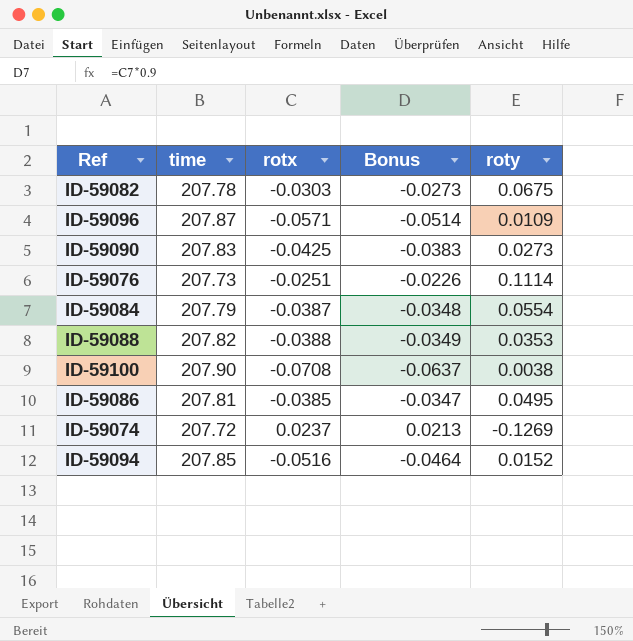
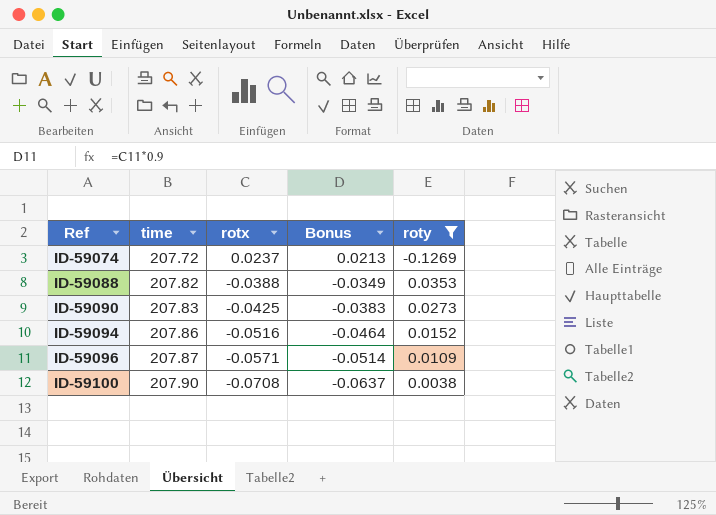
filter: none -> roty <= 0.0353
row order: none -> Ref ascending
ID-59094 | time: 207.85 -> 207.86

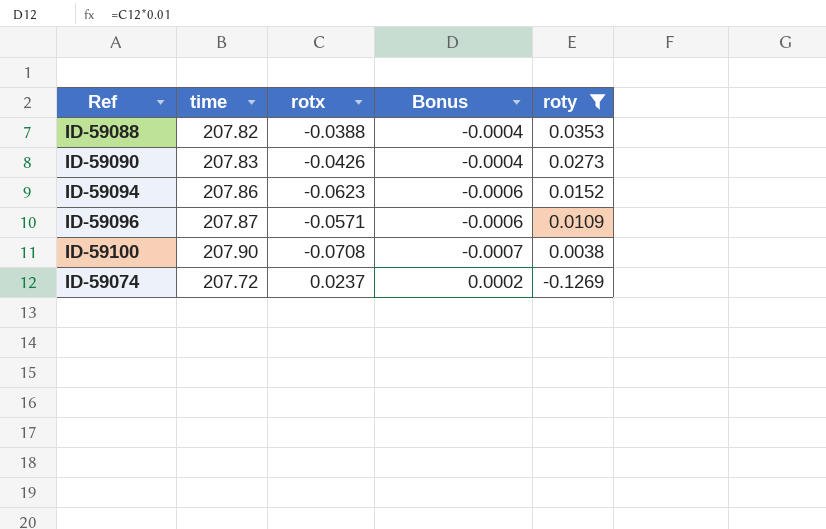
row order: Ref ascending -> roty descending
column Bonus | formula: [rotx] * 0.9 -> [rotx] * 0.01
ID-59090 | rotx: -0.0425 -> -0.0426
ID-59094 | rotx: -0.0516 -> -0.0623

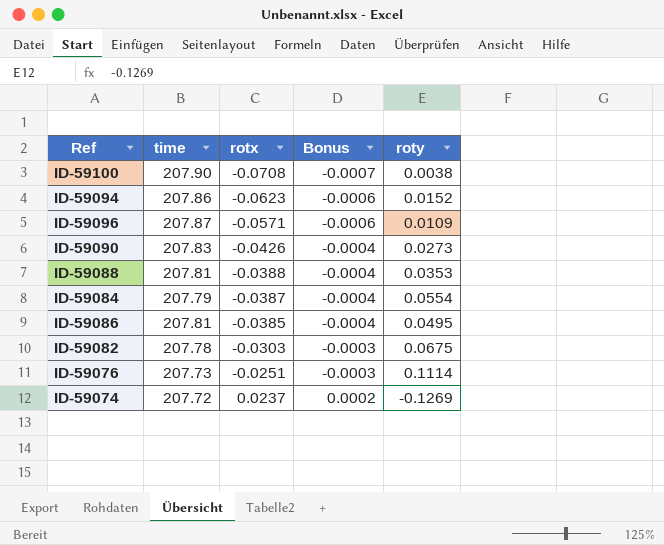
filter: roty <= 0.0353 -> none
row order: roty descending -> rotx ascending
ID-59088 | time: 207.82 -> 207.81

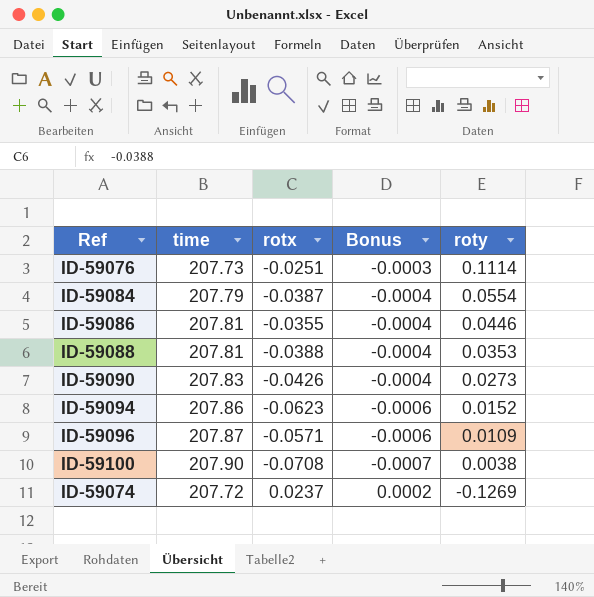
row order: rotx ascending -> roty descending
row ID-59082: 207.78 | -0.0303 | -0.0003 | 0.0675 -> none
ID-59086 | rotx: -0.0385 -> -0.0355
ID-59086 | roty: 0.0495 -> 0.0446

